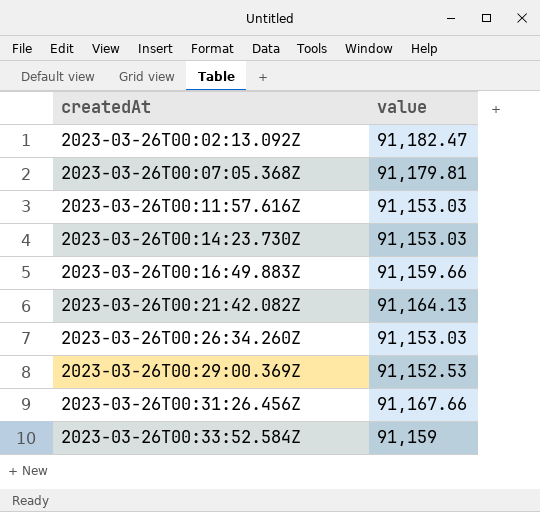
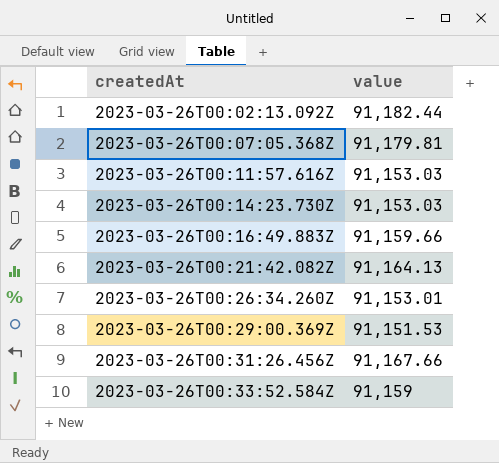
2023-03-26T00:02:13.092Z | value: 91,182.47 -> 91,182.44
2023-03-26T00:26:34.260Z | value: 91,153.03 -> 91,153.01
2023-03-26T00:29:00.369Z | value: 91,152.53 -> 91,151.53

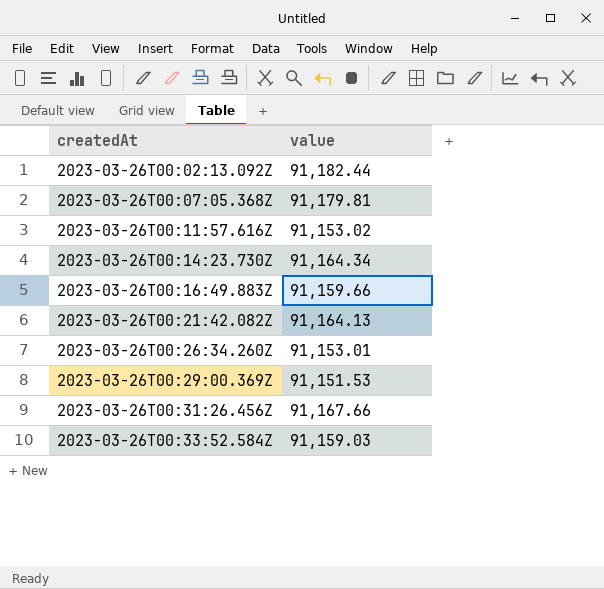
2023-03-26T00:11:57.616Z | value: 91,153.03 -> 91,153.02
2023-03-26T00:14:23.730Z | value: 91,153.03 -> 91,164.34
2023-03-26T00:33:52.584Z | value: 91,159 -> 91,159.03

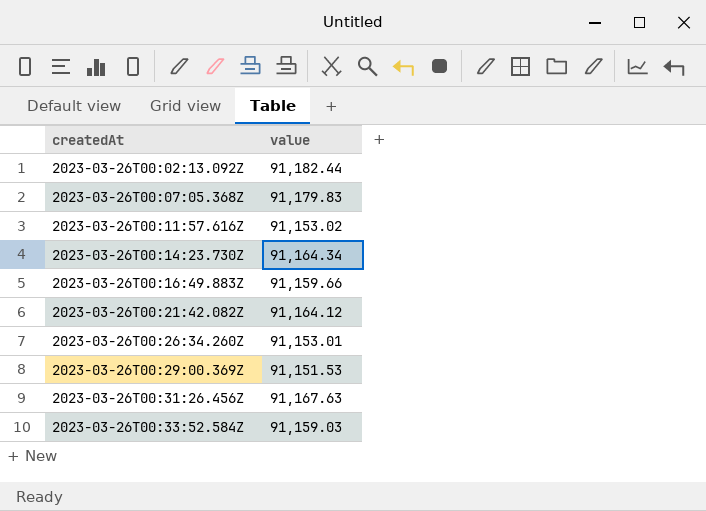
2023-03-26T00:07:05.368Z | value: 91,179.81 -> 91,179.83
2023-03-26T00:21:42.082Z | value: 91,164.13 -> 91,164.12
2023-03-26T00:31:26.456Z | value: 91,167.66 -> 91,167.63

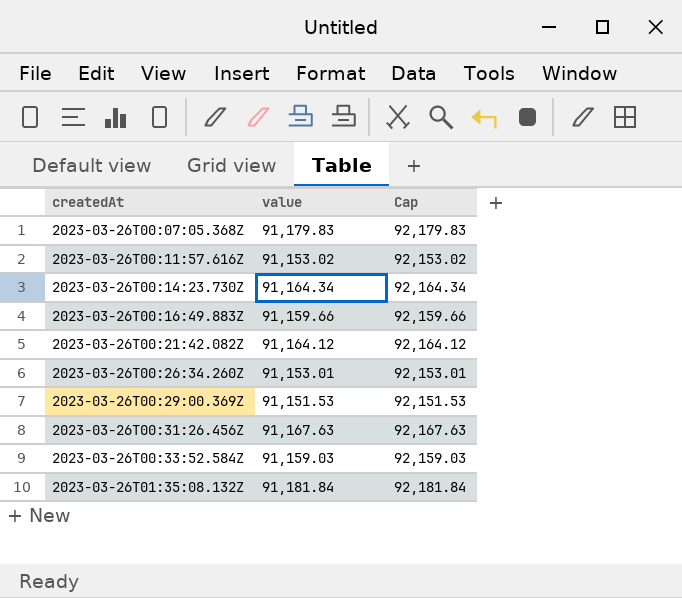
column Cap | formula: none -> [value] + 1000
row 2023-03-26T00:02:13.092Z: 91,182.44 -> none
row 2023-03-26T01:35:08.132Z: none -> 91,181.84 | 92,181.84

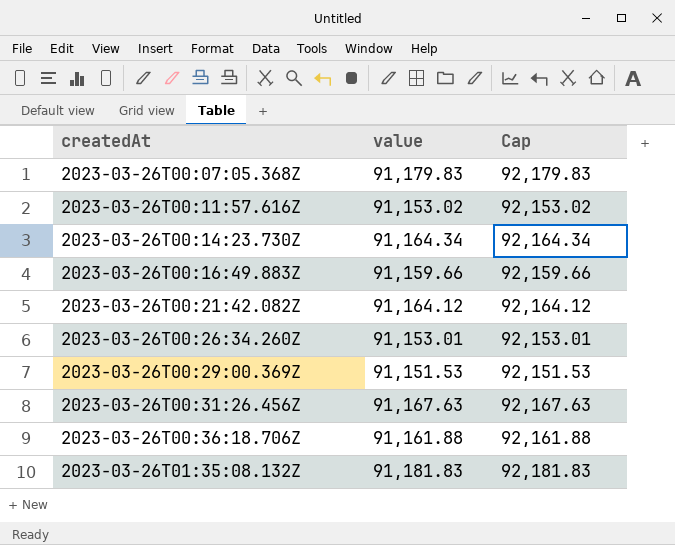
row 2023-03-26T00:33:52.584Z: 91,159.03 | 92,159.03 -> none
row 2023-03-26T00:36:18.706Z: none -> 91,161.88 | 92,161.88
2023-03-26T01:35:08.132Z | value: 91,181.84 -> 91,181.83
2023-03-26T01:35:08.132Z | Cap: 92,181.84 -> 92,181.83

